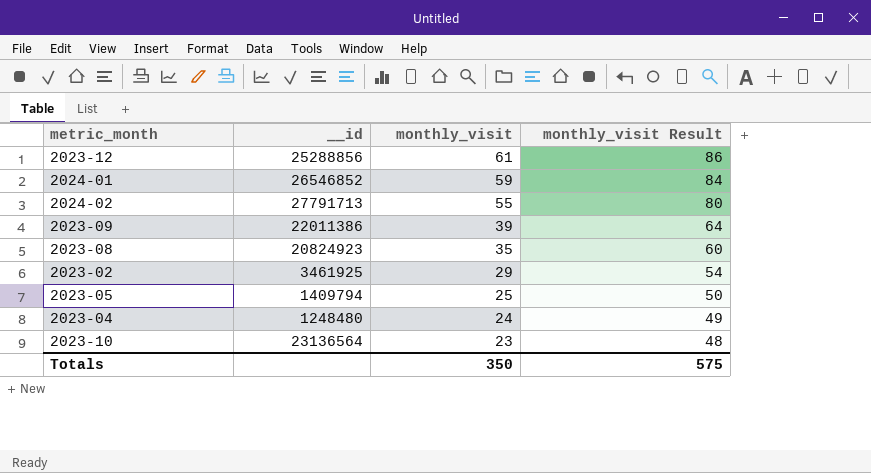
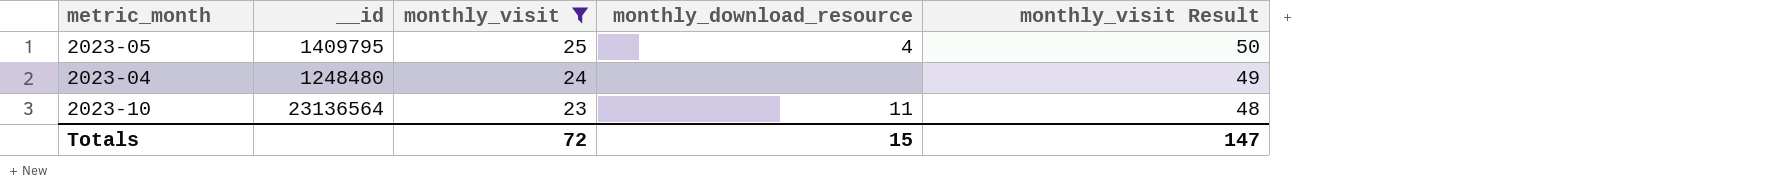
filter: none -> monthly_visit <= 25
column monthly_download_resource | position: none -> 4
2023-05 | __id: 1409794 -> 1409795
Totals | monthly_visit: 350 -> 72
Totals | monthly_visit Result: 575 -> 147

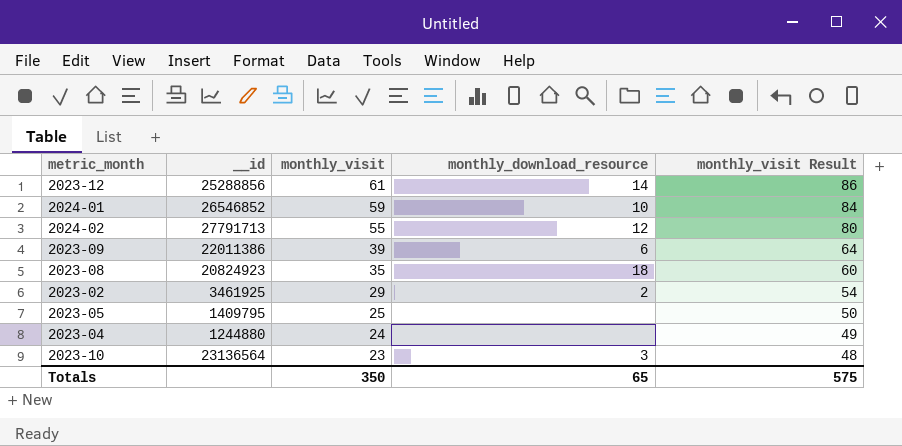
filter: monthly_visit <= 25 -> none
2023-05 | monthly_download_resource: 4 -> none
2023-04 | __id: 1248480 -> 1244880
2023-10 | monthly_download_resource: 11 -> 3
Totals | monthly_visit: 72 -> 350
Totals | monthly_download_resource: 15 -> 65
Totals | monthly_visit Result: 147 -> 575

